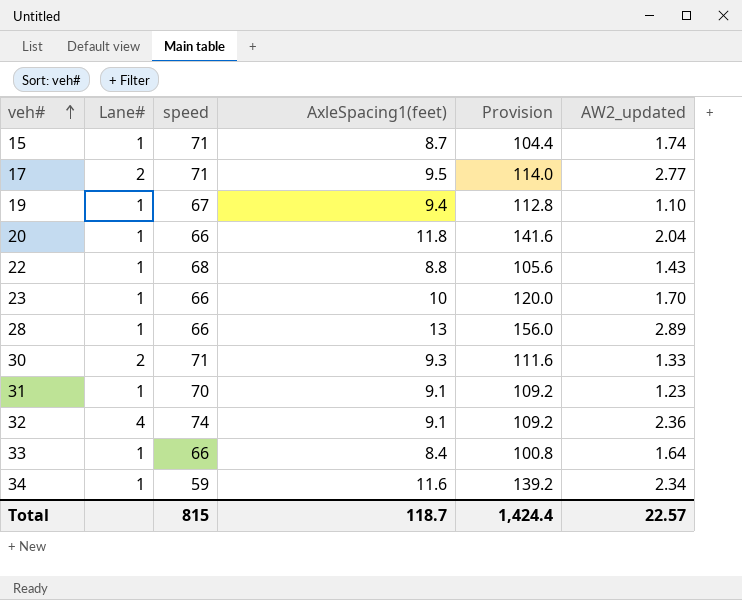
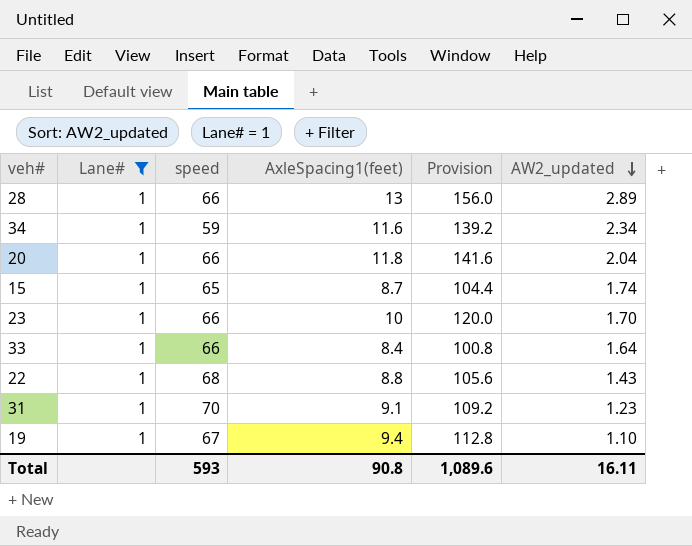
filter: none -> Lane# = 1
row order: veh# ascending -> AW2_updated descending
15 | speed: 71 -> 65
Total | speed: 815 -> 593
Total | AxleSpacing1(feet): 118.7 -> 90.8
Total | Provision: 1,424.4 -> 1,089.6
Total | AW2_updated: 22.57 -> 16.11

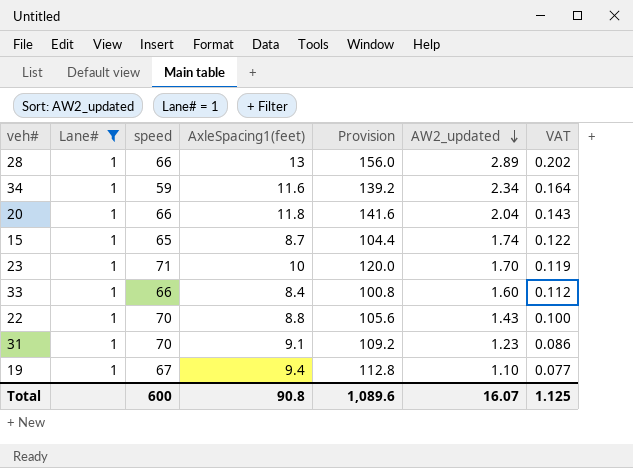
column VAT | formula: none -> [AW2_updated] * 0.07
23 | speed: 66 -> 71
33 | AW2_updated: 1.64 -> 1.60
22 | speed: 68 -> 70
Total | speed: 593 -> 600
Total | AW2_updated: 16.11 -> 16.07

